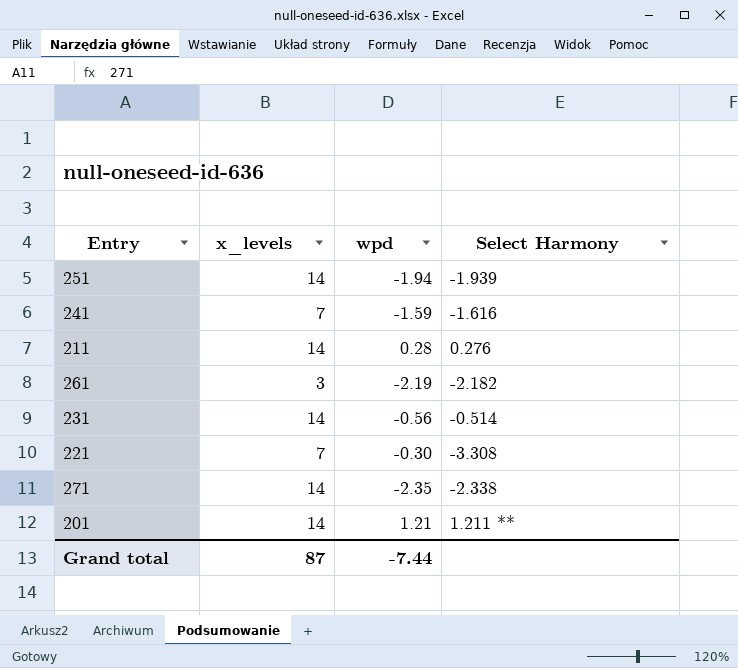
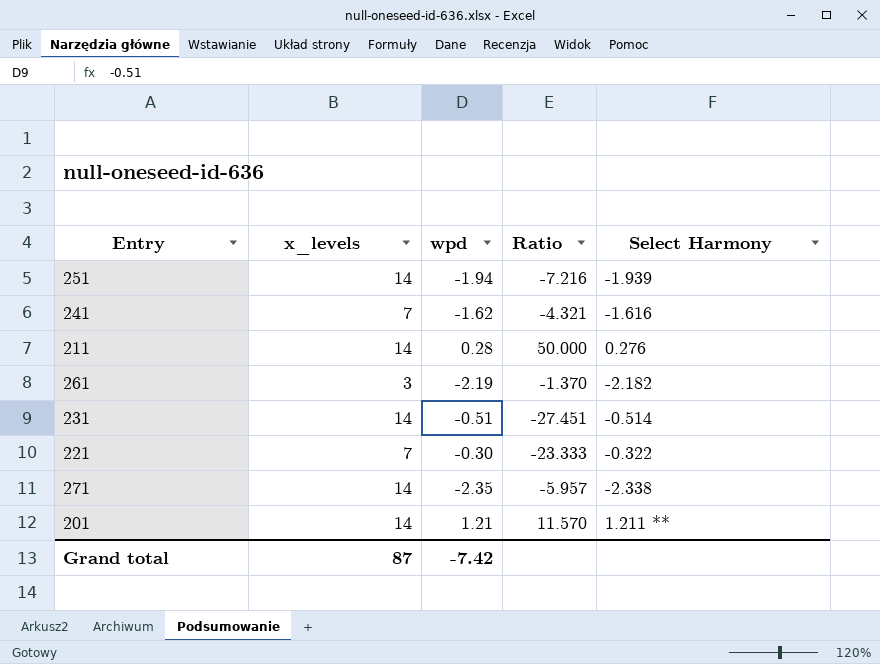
column Ratio | formula: none -> [x_levels] / [wpd]
241 | wpd: -1.59 -> -1.62
231 | wpd: -0.56 -> -0.51
221 | Select Harmony: -3.308 -> -0.322
Grand total | wpd: -7.44 -> -7.42

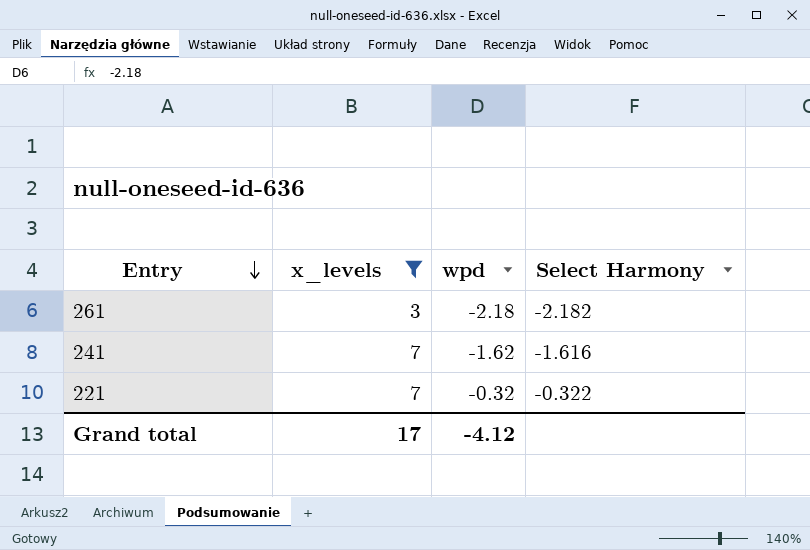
filter: none -> x_levels != 14
row order: none -> Entry descending
column Ratio | formula: [x_levels] / [wpd] -> none
261 | wpd: -2.19 -> -2.18
221 | wpd: -0.30 -> -0.32
Grand total | x_levels: 87 -> 17
Grand total | wpd: -7.42 -> -4.12

